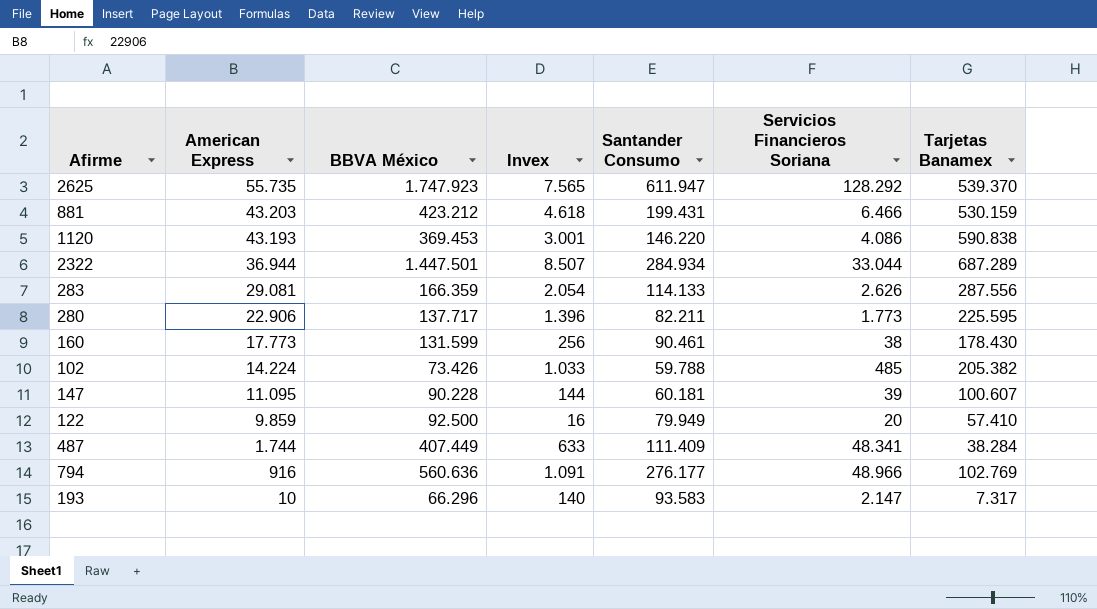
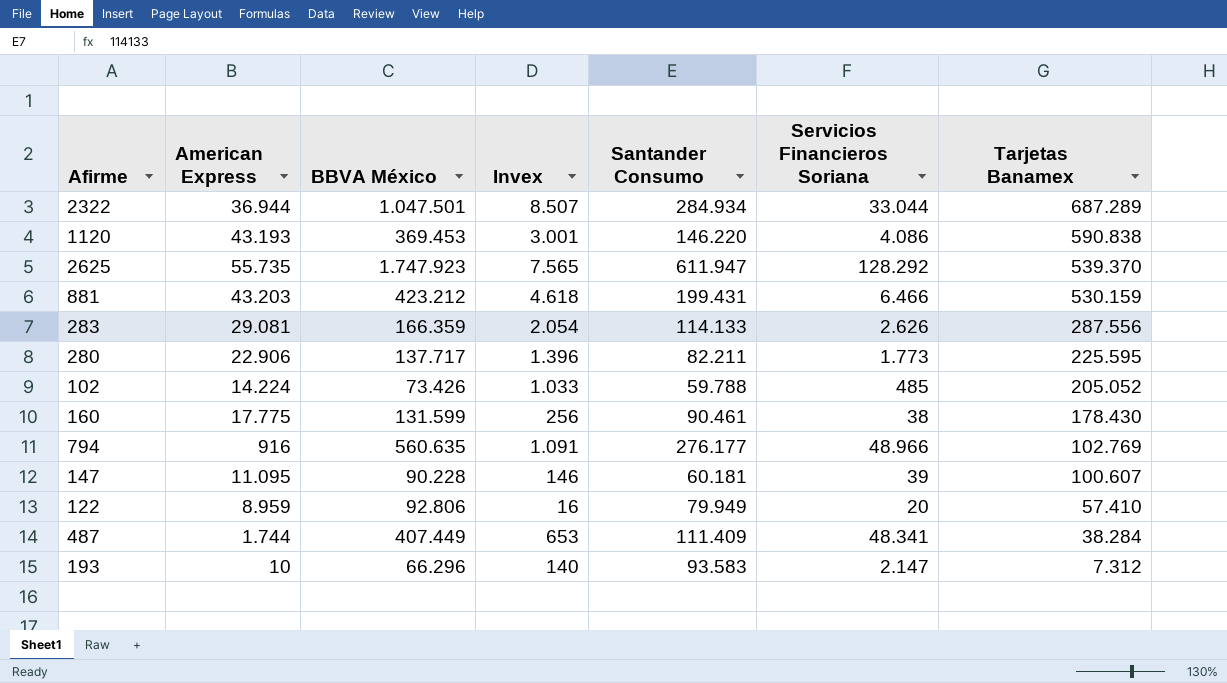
row order: American Express descending -> Tarjetas Banamex descending
2322 | BBVA México: 1.447.501 -> 1.047.501
102 | Tarjetas Banamex: 205.382 -> 205.052
160 | American Express: 17.773 -> 17.775
794 | BBVA México: 560.636 -> 560.635
147 | Invex: 144 -> 146
122 | American Express: 9.859 -> 8.959
122 | BBVA México: 92.500 -> 92.806
487 | Invex: 633 -> 653
193 | Tarjetas Banamex: 7.317 -> 7.312

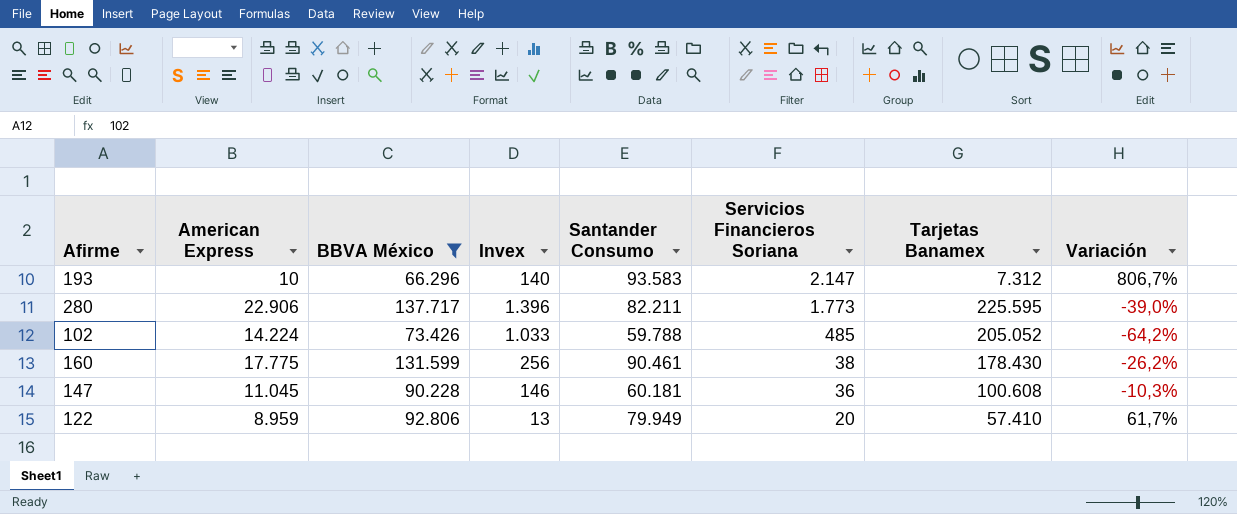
filter: none -> BBVA México <= 137.717
row order: Tarjetas Banamex descending -> Servicios Financieros Soriana descending
column Variación | formula: none -> ([BBVA México] - [Tarjetas Banamex]) / [Tarjetas Banamex]
147 | American Express: 11.095 -> 11.045
147 | Servicios Financieros Soriana: 39 -> 36
147 | Tarjetas Banamex: 100.607 -> 100.608
122 | Invex: 16 -> 13

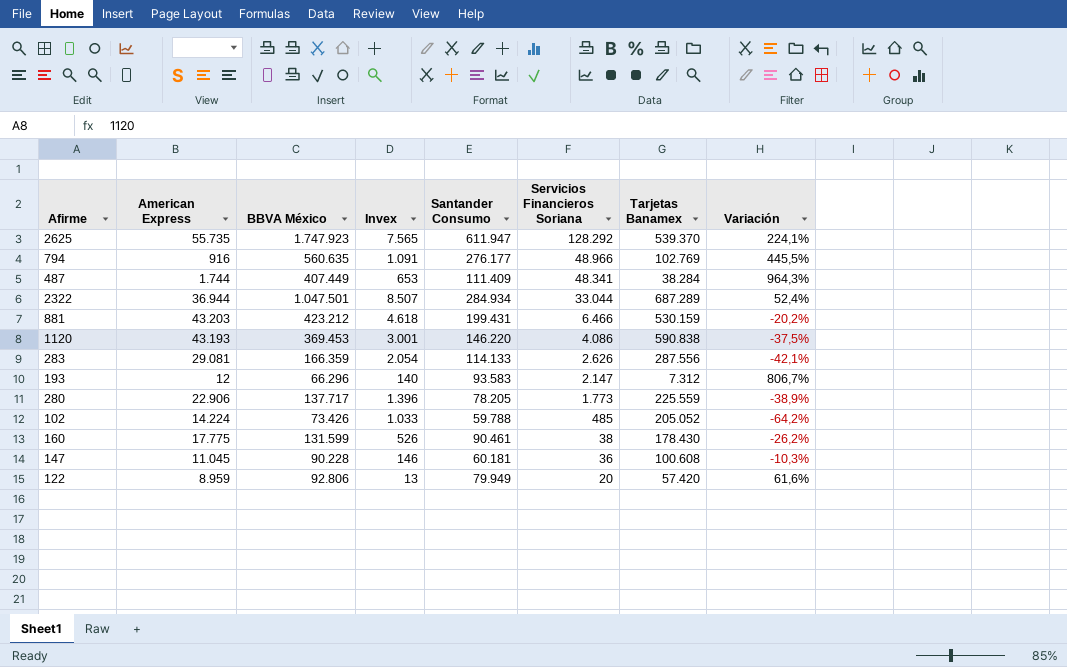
filter: BBVA México <= 137.717 -> none
193 | American Express: 10 -> 12
280 | Santander Consumo: 82.211 -> 78.205
280 | Tarjetas Banamex: 225.595 -> 225.559
280 | Variación: -39,0% -> -38,9%
160 | Invex: 256 -> 526
122 | Tarjetas Banamex: 57.410 -> 57.420
122 | Variación: 61,7% -> 61,6%

